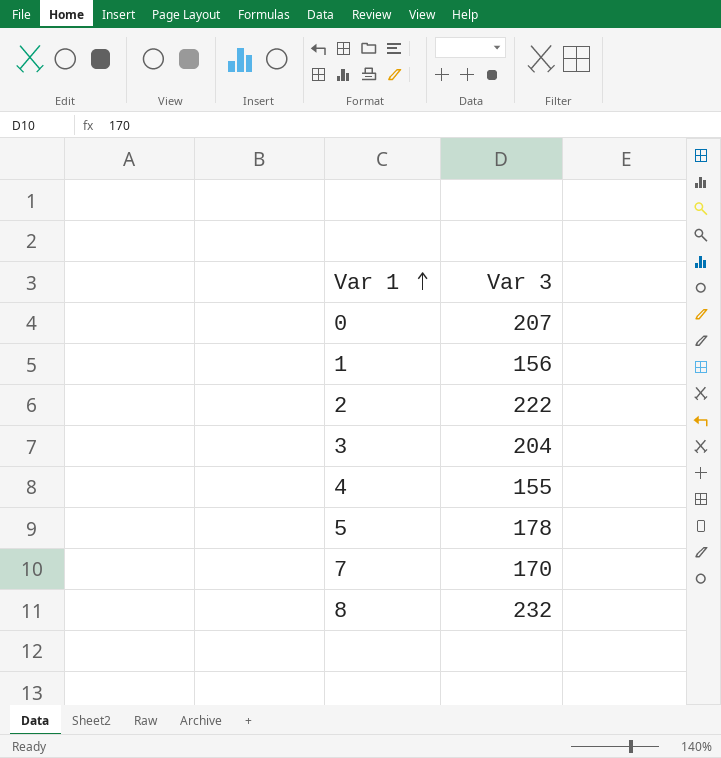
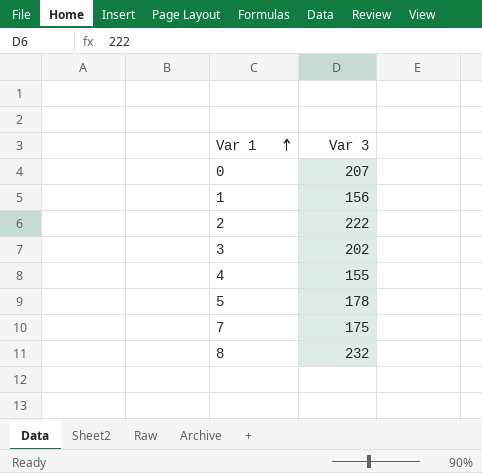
3 | Var 3: 204 -> 202
7 | Var 3: 170 -> 175

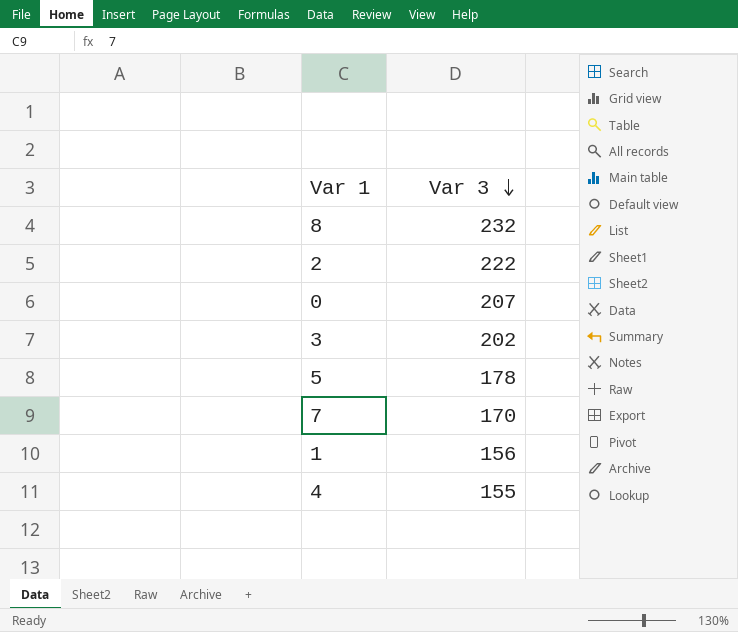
row order: Var 1 ascending -> Var 3 descending
7 | Var 3: 175 -> 170

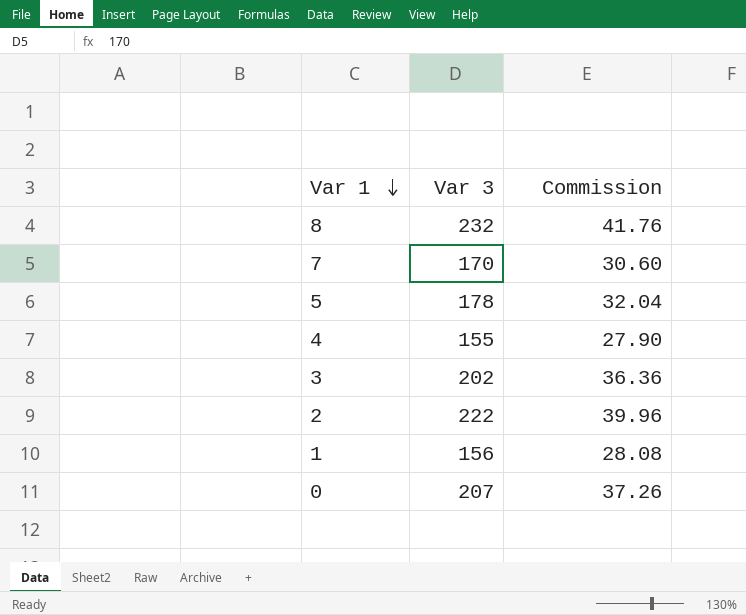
row order: Var 3 descending -> Var 1 descending
column Commission | formula: none -> [Var 3] * 0.18

